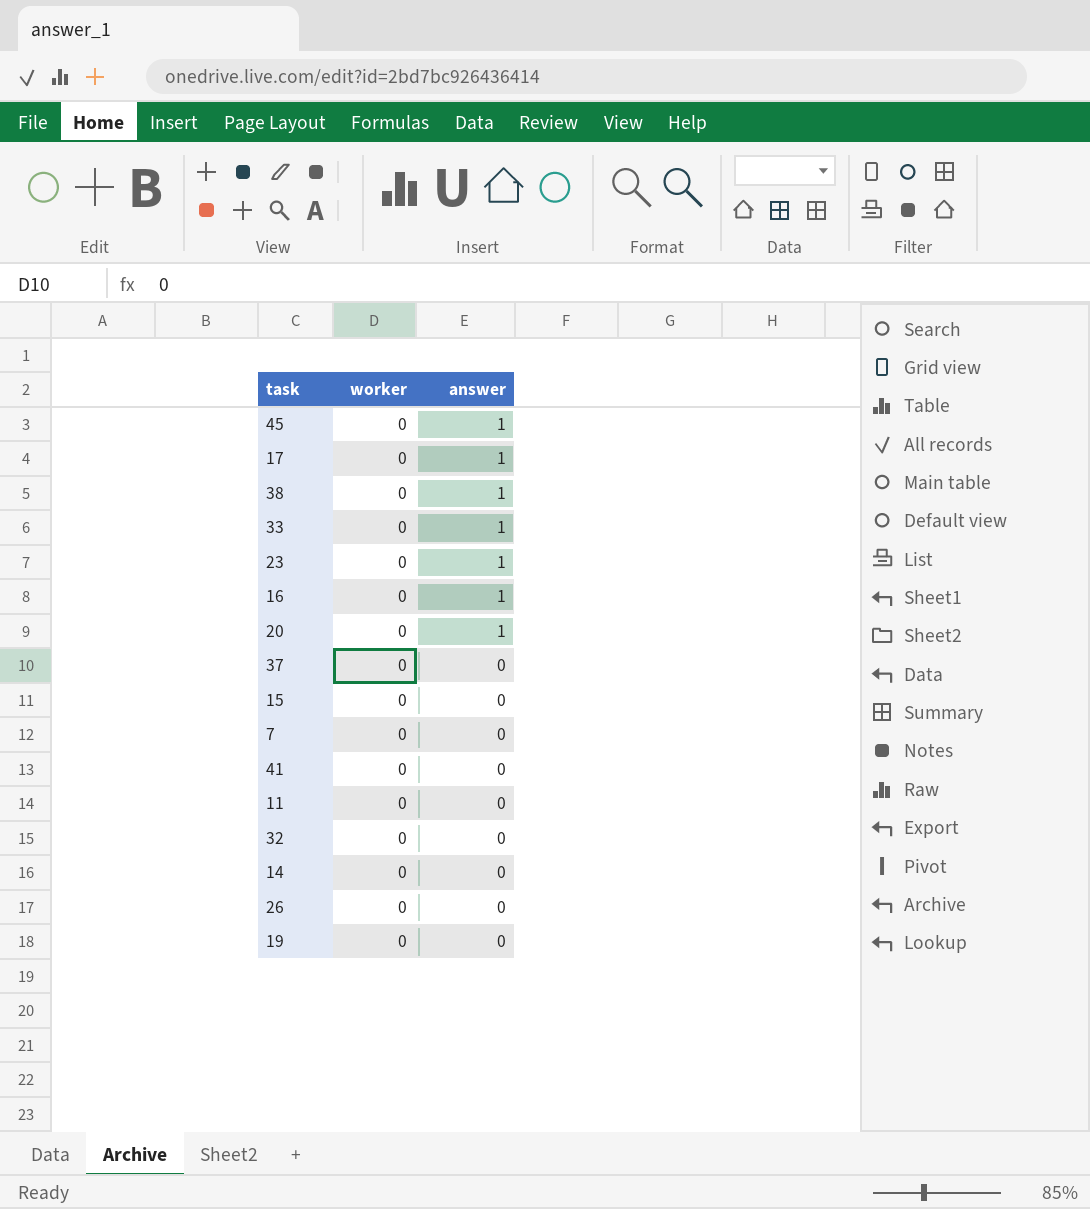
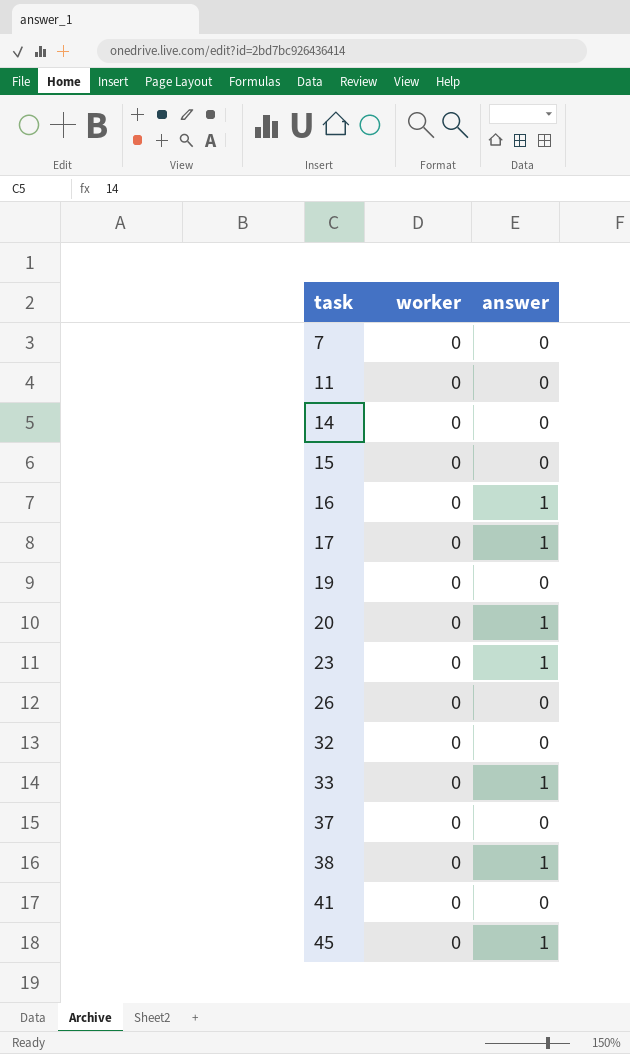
row order: answer descending -> task ascending

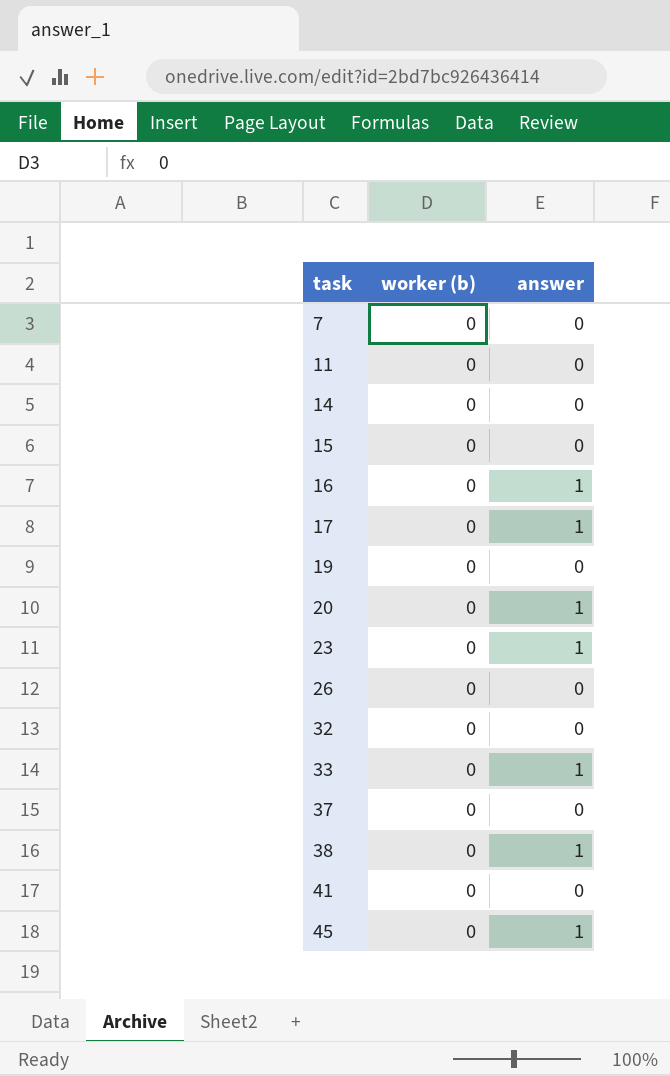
column name: worker -> worker (b)

